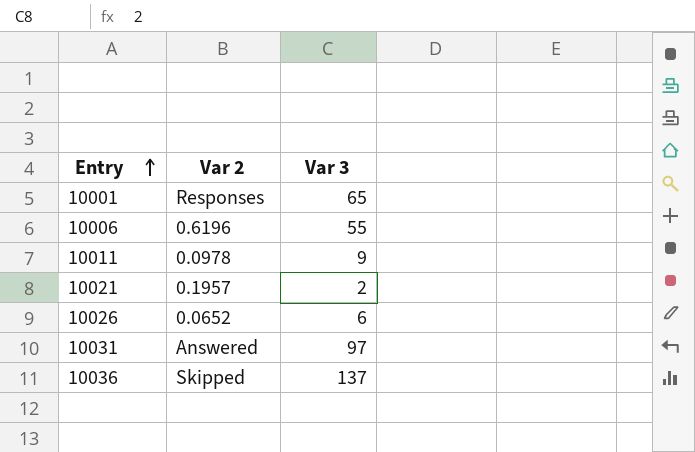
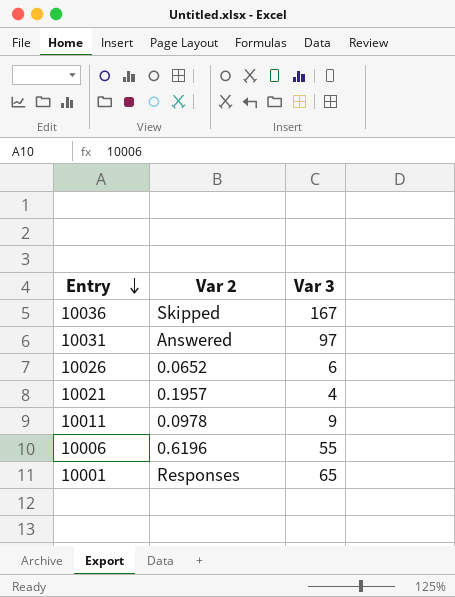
row order: Entry ascending -> Entry descending
10036 | Var 3: 137 -> 167
10021 | Var 3: 2 -> 4

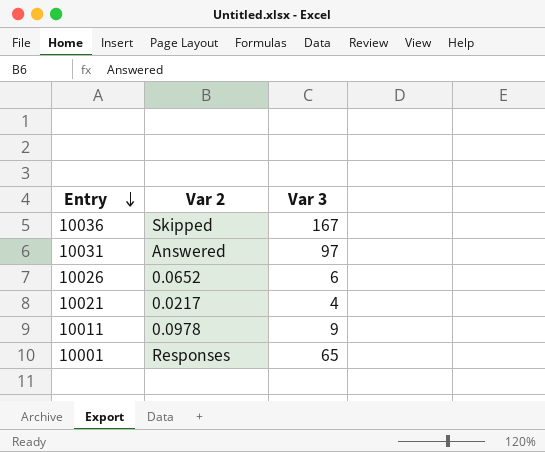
row 10006: 0.6196 | 55 -> none
10021 | Var 2: 0.1957 -> 0.0217

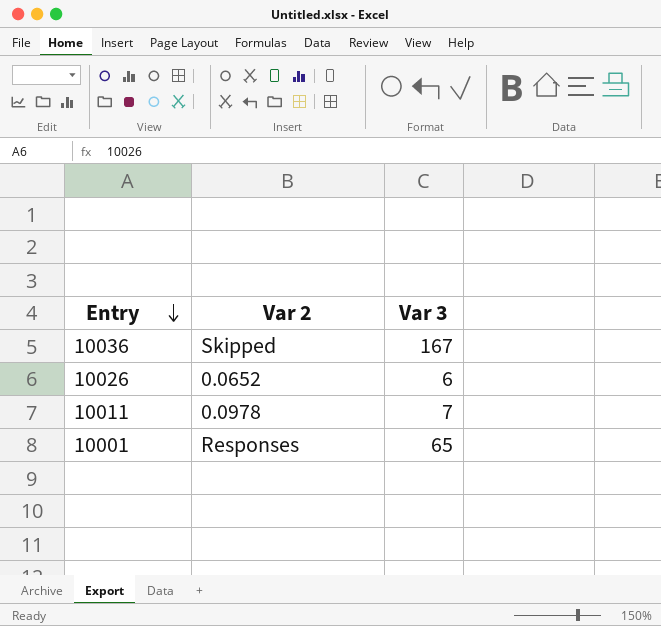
row 10031: Answered | 97 -> none
row 10021: 0.0217 | 4 -> none
10011 | Var 3: 9 -> 7

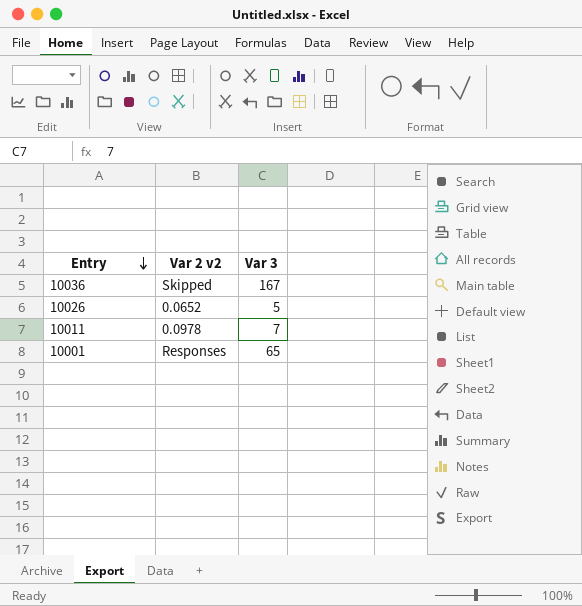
column name: Var 2 -> Var 2 v2
10026 | Var 3: 6 -> 5

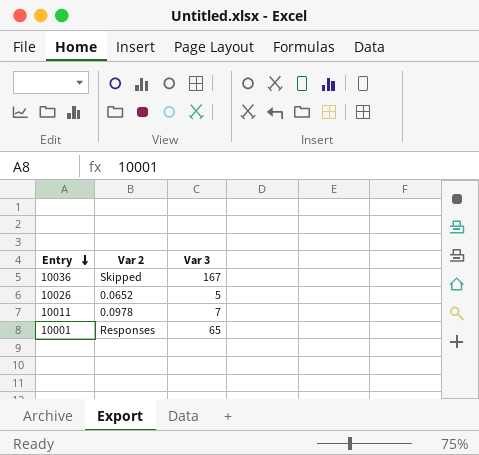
column name: Var 2 v2 -> Var 2

